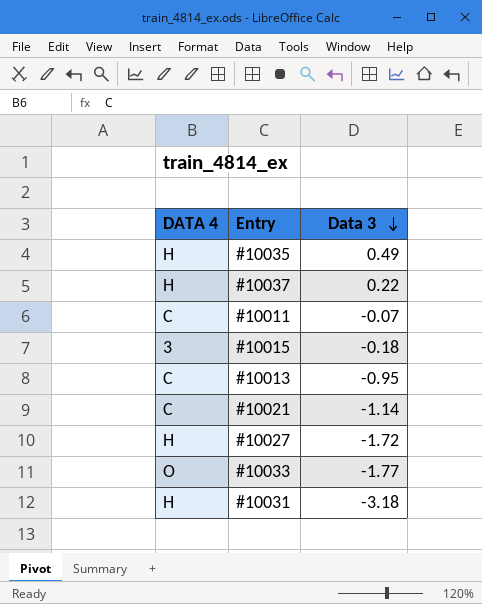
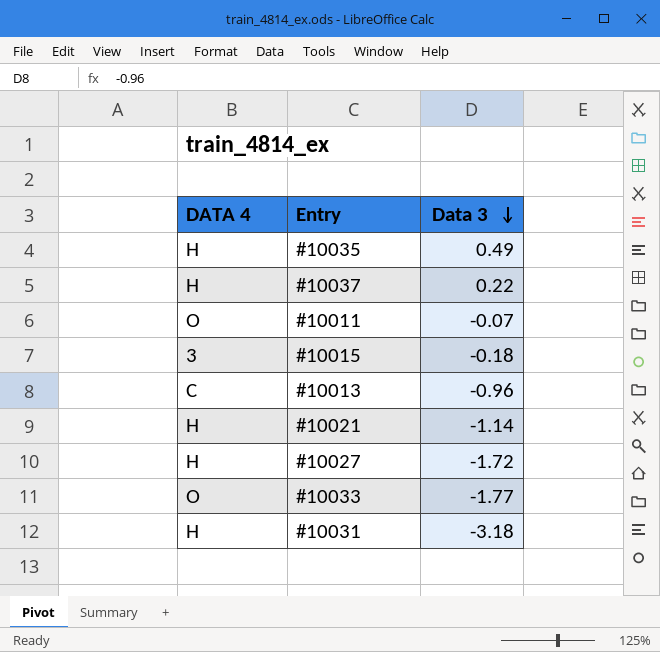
#10011 | DATA 4: C -> O
#10013 | Data 3: -0.95 -> -0.96
#10021 | DATA 4: C -> H

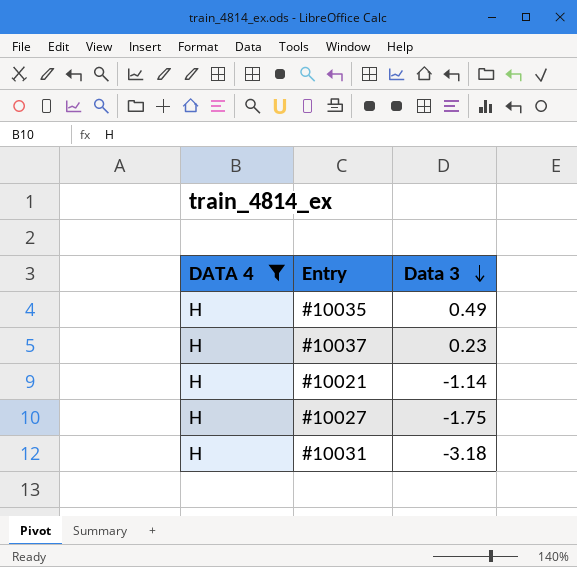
filter: none -> DATA 4 = H
#10037 | Data 3: 0.22 -> 0.23
#10027 | Data 3: -1.72 -> -1.75

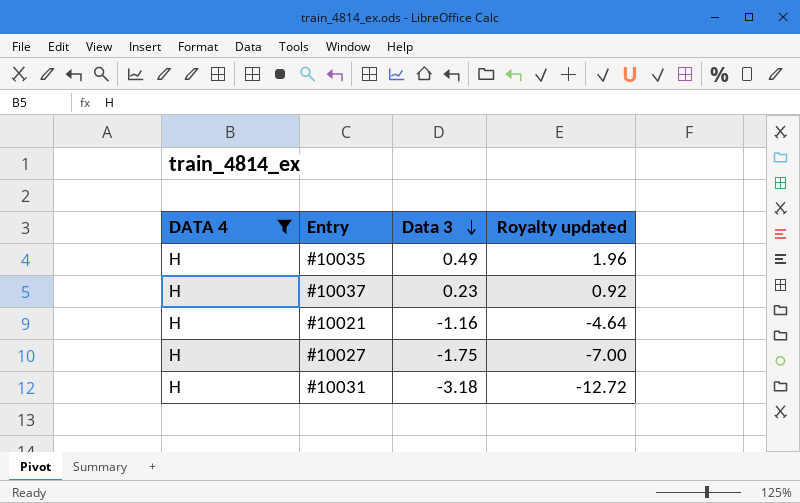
column Royalty updated | formula: none -> [Data 3] * 4
#10021 | Data 3: -1.14 -> -1.16

